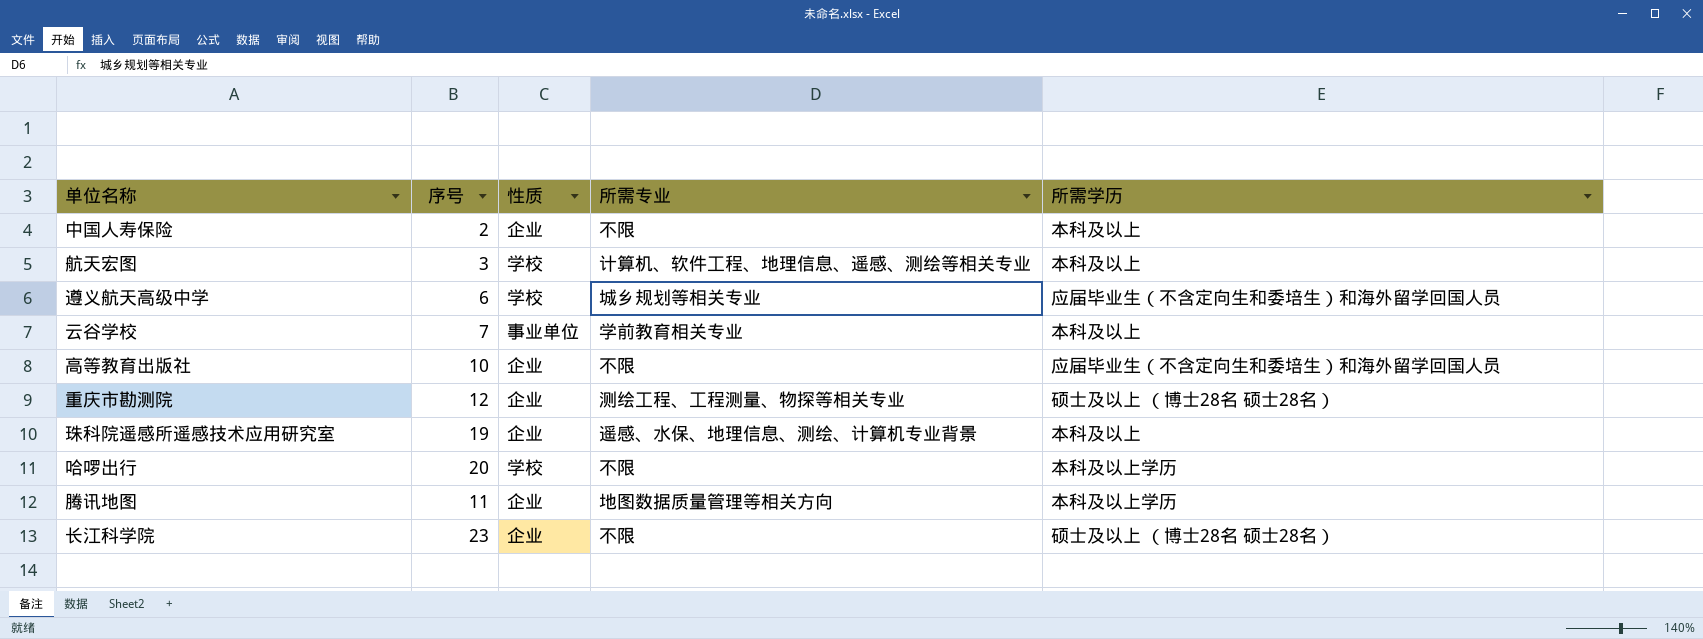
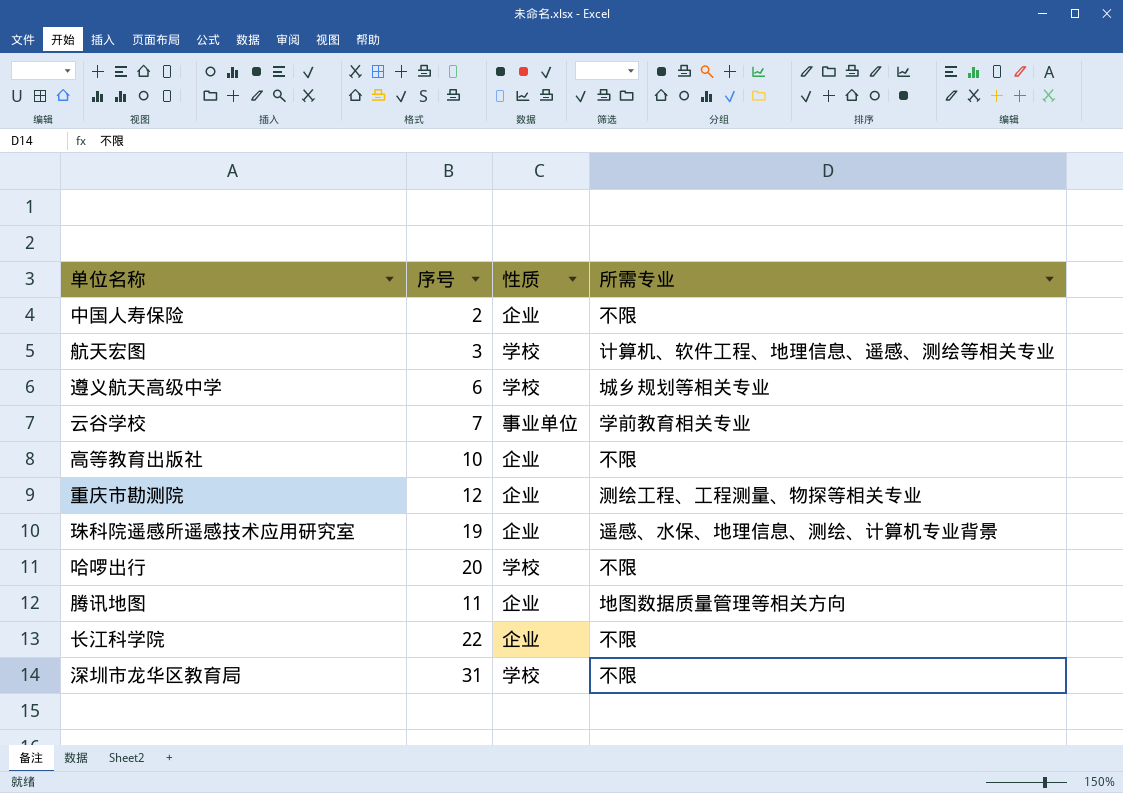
column 所需学历 | position: 5 -> none
长江科学院 | 序号: 23 -> 22
row 深圳市龙华区教育局: none -> 31 | 学校 | 不限

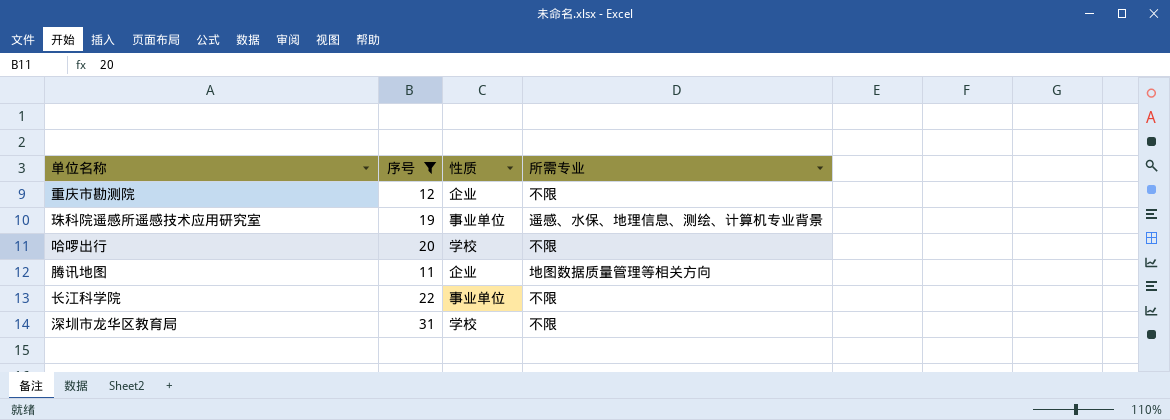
filter: none -> 序号 >= 11
重庆市勘测院 | 所需专业: 测绘工程、工程测量、物探等相关专业 -> 不限
珠科院遥感所遥感技术应用研究室 | 性质: 企业 -> 事业单位
长江科学院 | 性质: 企业 -> 事业单位

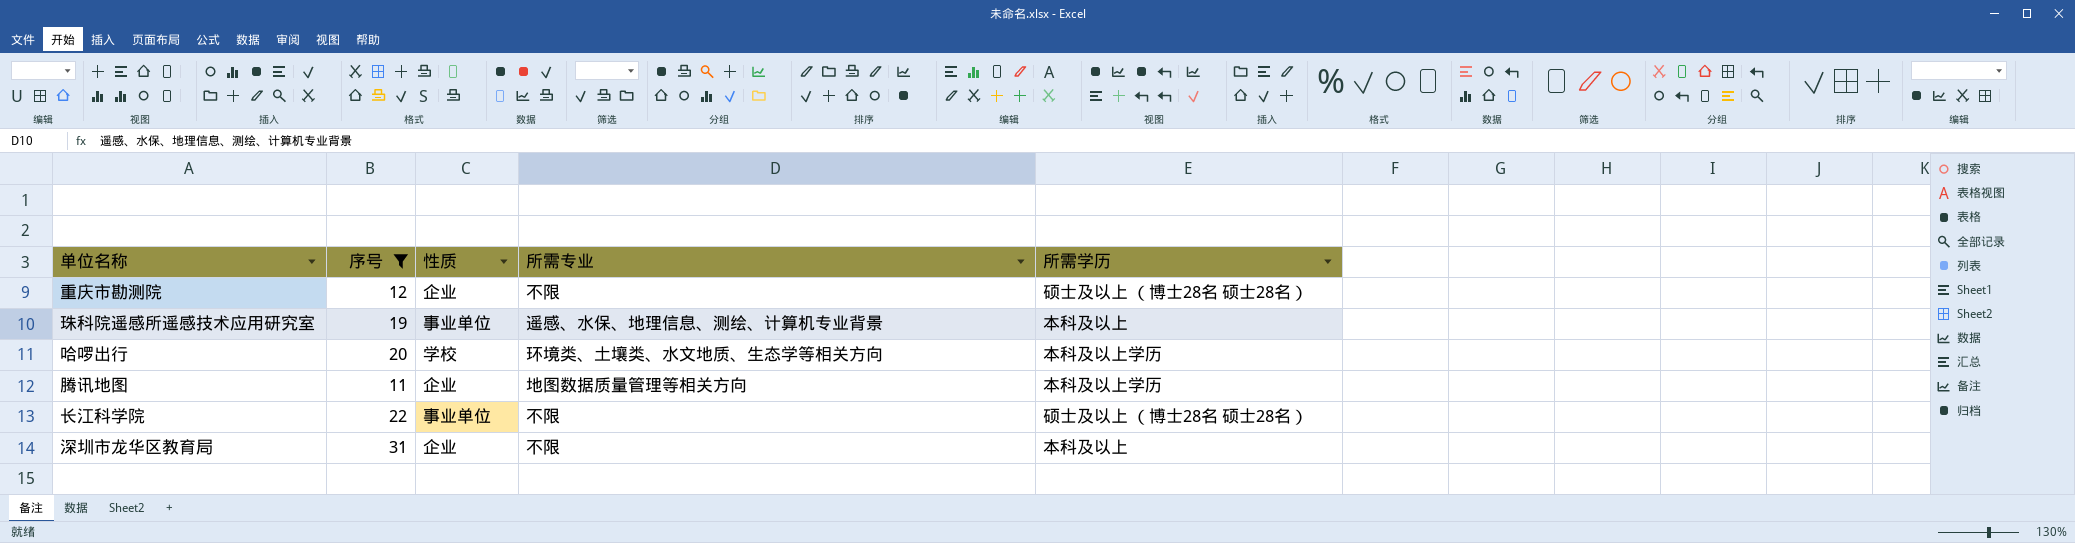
column 所需学历 | position: none -> 5
哈啰出行 | 所需专业: 不限 -> 环境类、土壤类、水文地质、生态学等相关方向
深圳市龙华区教育局 | 性质: 学校 -> 企业

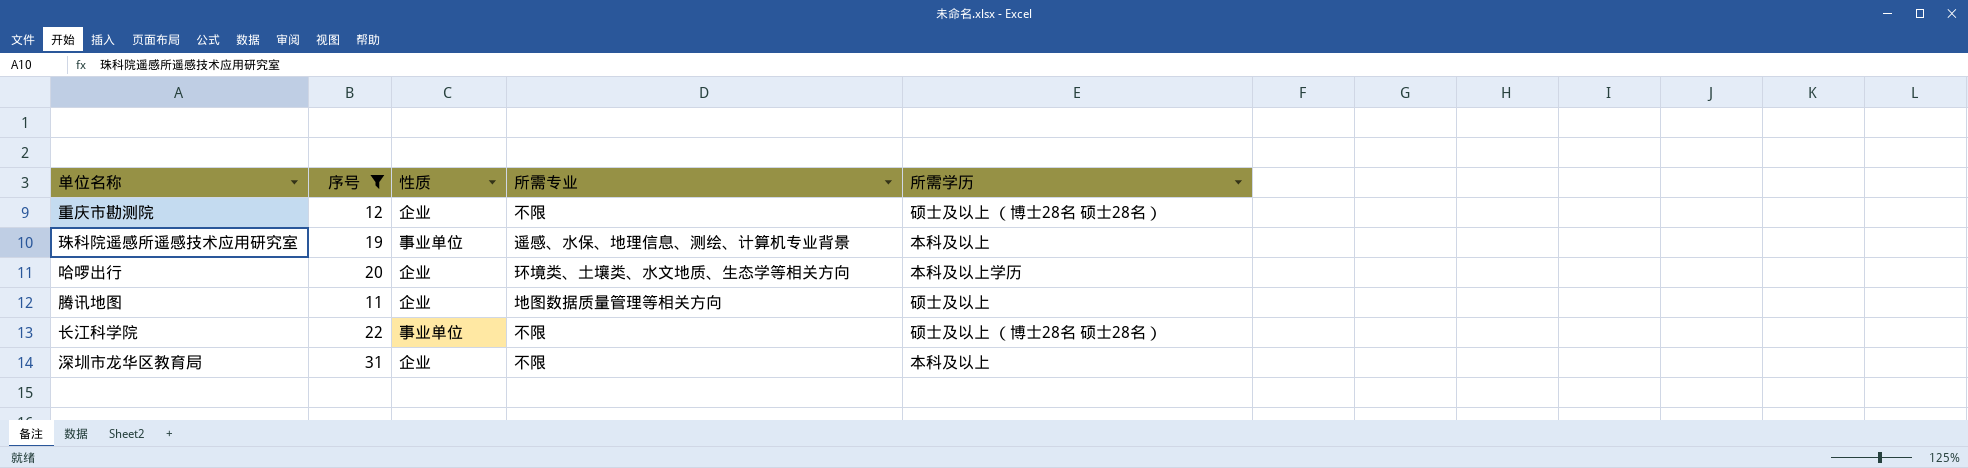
哈啰出行 | 性质: 学校 -> 企业
腾讯地图 | 所需学历: 本科及以上学历 -> 硕士及以上

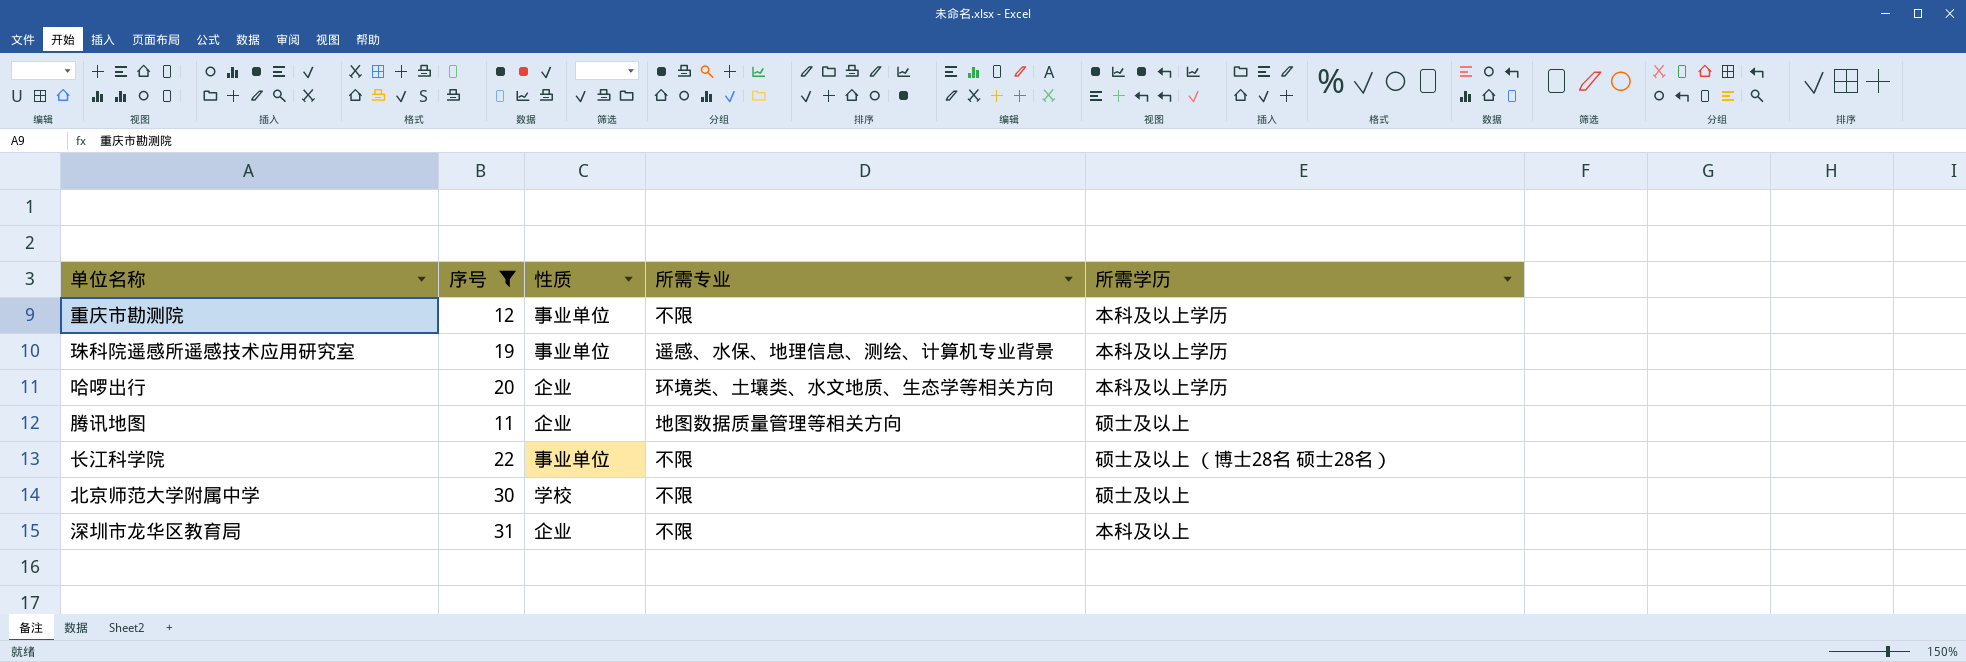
重庆市勘测院 | 性质: 企业 -> 事业单位
重庆市勘测院 | 所需学历: 硕士及以上 （博士28名 硕士28名） -> 本科及以上学历
珠科院遥感所遥感技术应用研究室 | 所需学历: 本科及以上 -> 本科及以上学历
row 北京师范大学附属中学: none -> 30 | 学校 | 不限 | 硕士及以上

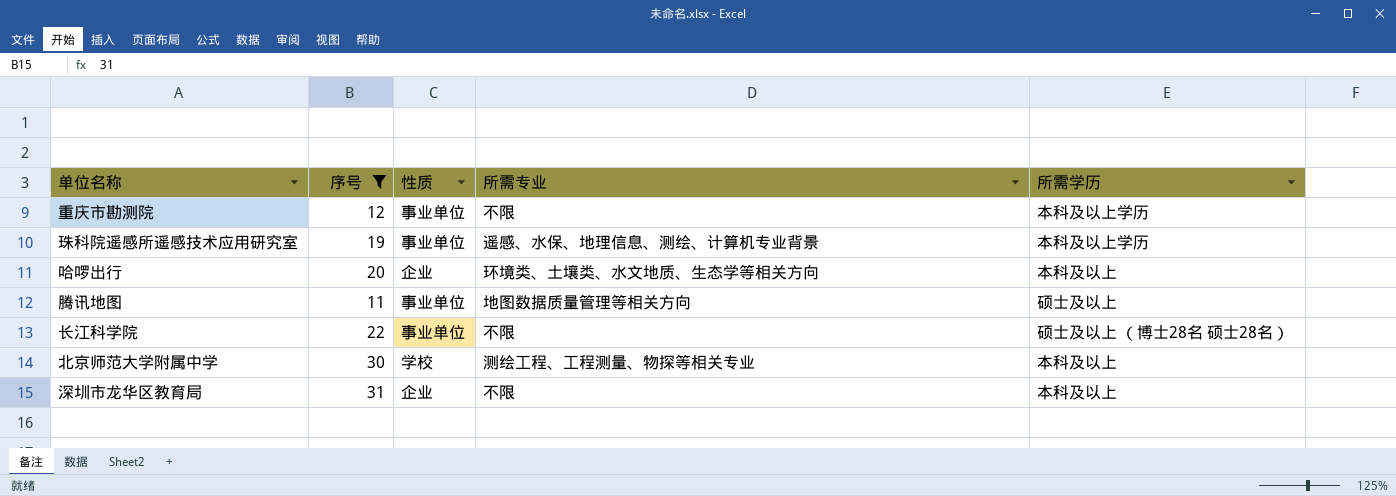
哈啰出行 | 所需学历: 本科及以上学历 -> 本科及以上
腾讯地图 | 性质: 企业 -> 事业单位
北京师范大学附属中学 | 所需专业: 不限 -> 测绘工程、工程测量、物探等相关专业
北京师范大学附属中学 | 所需学历: 硕士及以上 -> 本科及以上

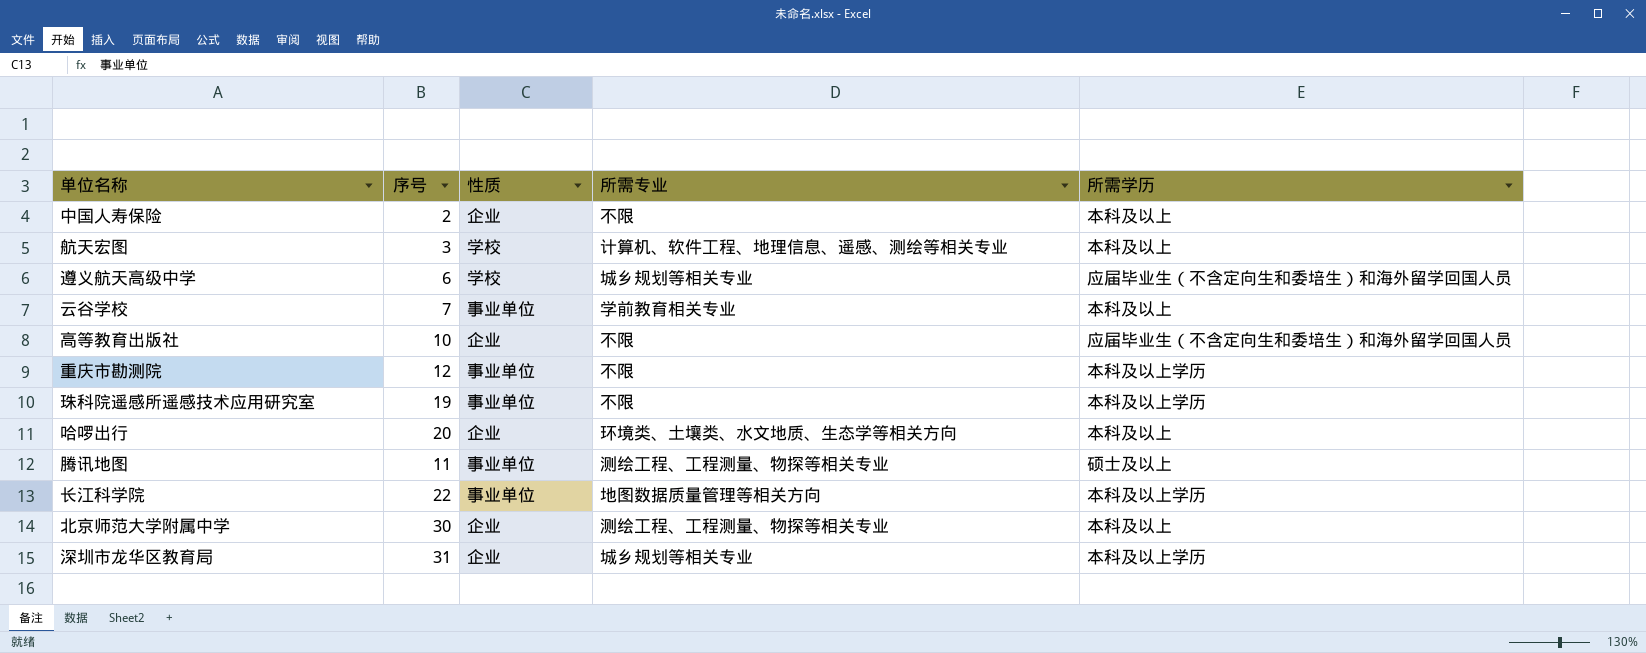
filter: 序号 >= 11 -> none
珠科院遥感所遥感技术应用研究室 | 所需专业: 遥感、水保、地理信息、测绘、计算机专业背景 -> 不限
腾讯地图 | 所需专业: 地图数据质量管理等相关方向 -> 测绘工程、工程测量、物探等相关专业
长江科学院 | 所需专业: 不限 -> 地图数据质量管理等相关方向
长江科学院 | 所需学历: 硕士及以上 （博士28名 硕士28名） -> 本科及以上学历
北京师范大学附属中学 | 性质: 学校 -> 企业
深圳市龙华区教育局 | 所需专业: 不限 -> 城乡规划等相关专业
深圳市龙华区教育局 | 所需学历: 本科及以上 -> 本科及以上学历

